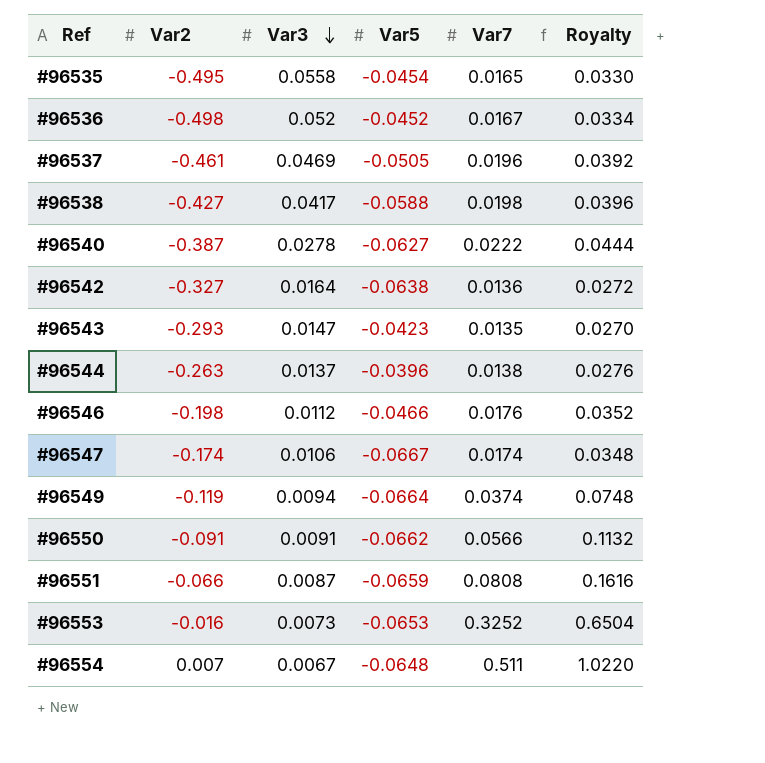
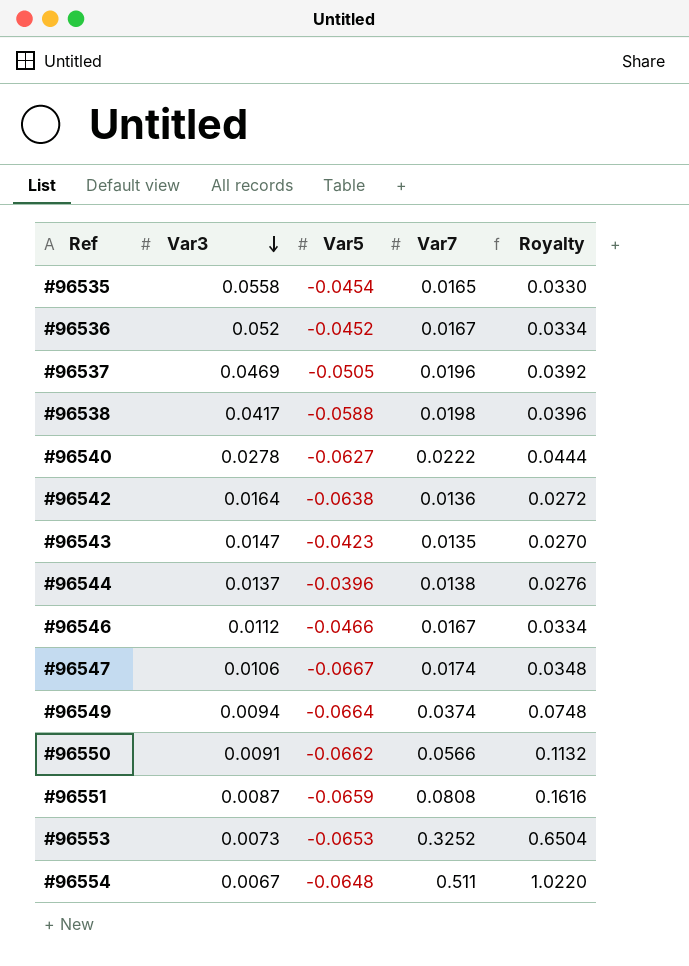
column Var2 | position: 2 -> none
#96546 | Var7: 0.0176 -> 0.0167
#96546 | Royalty: 0.0352 -> 0.0334

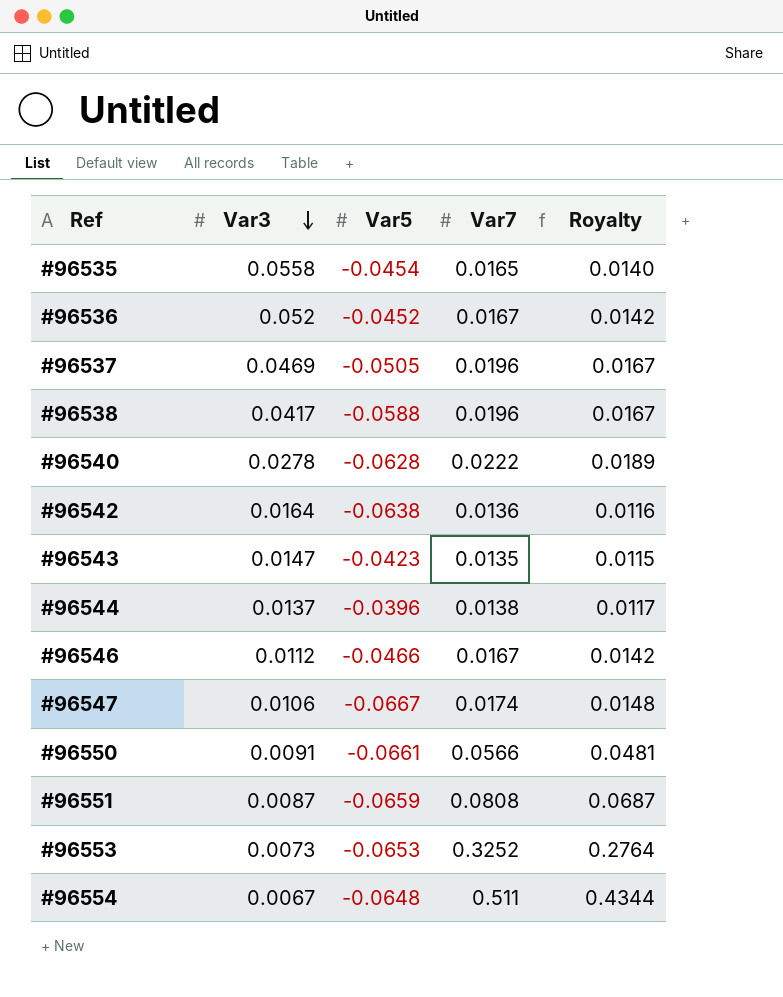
column Royalty | formula: [Var7] * 2 -> [Var7] * 0.85
row #96549: 0.0094 | -0.0664 | 0.0374 | 0.0748 -> none
#96538 | Var7: 0.0198 -> 0.0196
#96540 | Var5: -0.0627 -> -0.0628
#96550 | Var5: -0.0662 -> -0.0661

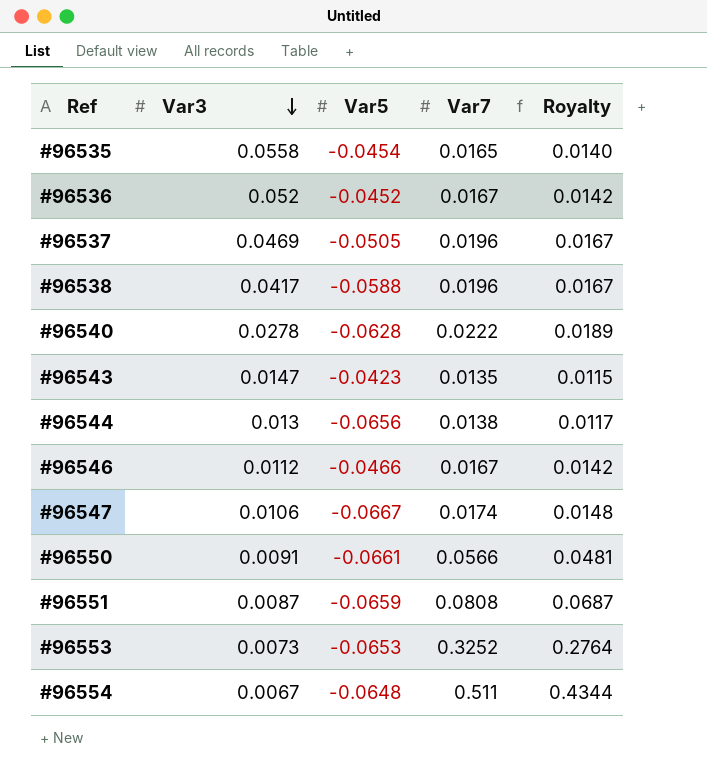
row #96542: 0.0164 | -0.0638 | 0.0136 | 0.0116 -> none
#96544 | Var3: 0.0137 -> 0.013
#96544 | Var5: -0.0396 -> -0.0656

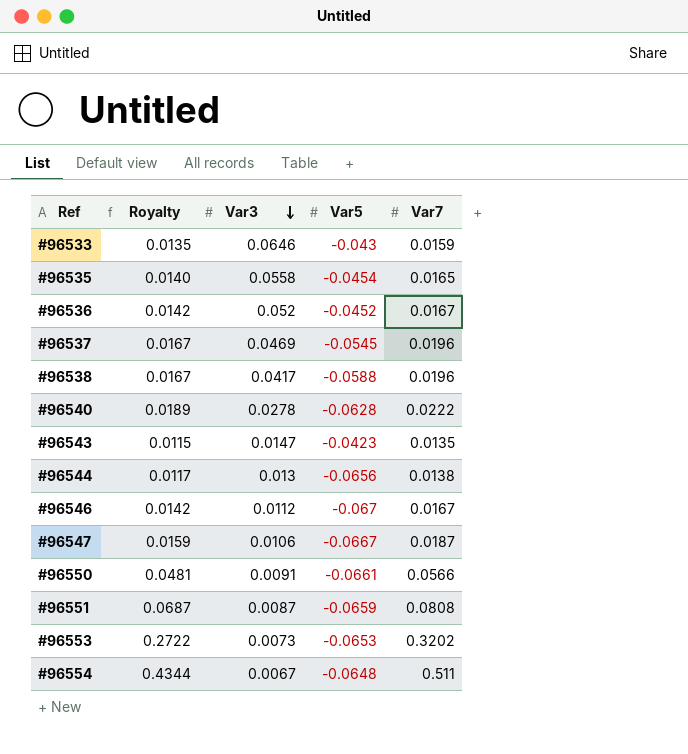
column Royalty | position: 5 -> 2
row #96533: none -> 0.0135 | 0.0646 | -0.043 | 0.0159
#96537 | Var5: -0.0505 -> -0.0545
#96546 | Var5: -0.0466 -> -0.067
#96547 | Royalty: 0.0148 -> 0.0159
#96547 | Var7: 0.0174 -> 0.0187
#96553 | Royalty: 0.2764 -> 0.2722
#96553 | Var7: 0.3252 -> 0.3202

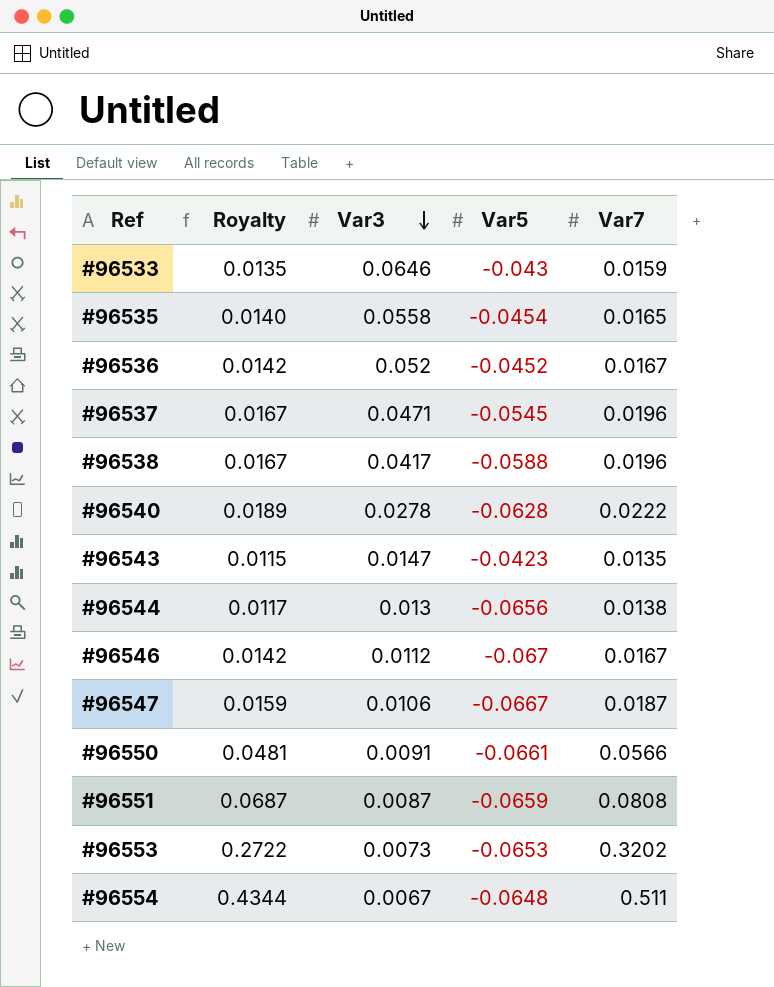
#96537 | Var3: 0.0469 -> 0.0471

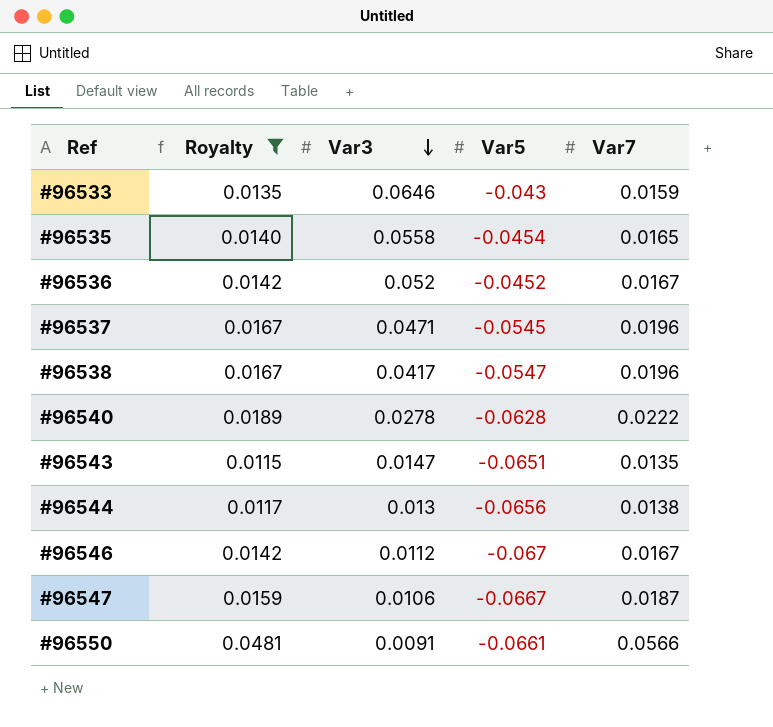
filter: none -> Royalty <= 0.0481
#96538 | Var5: -0.0588 -> -0.0547
#96543 | Var5: -0.0423 -> -0.0651

